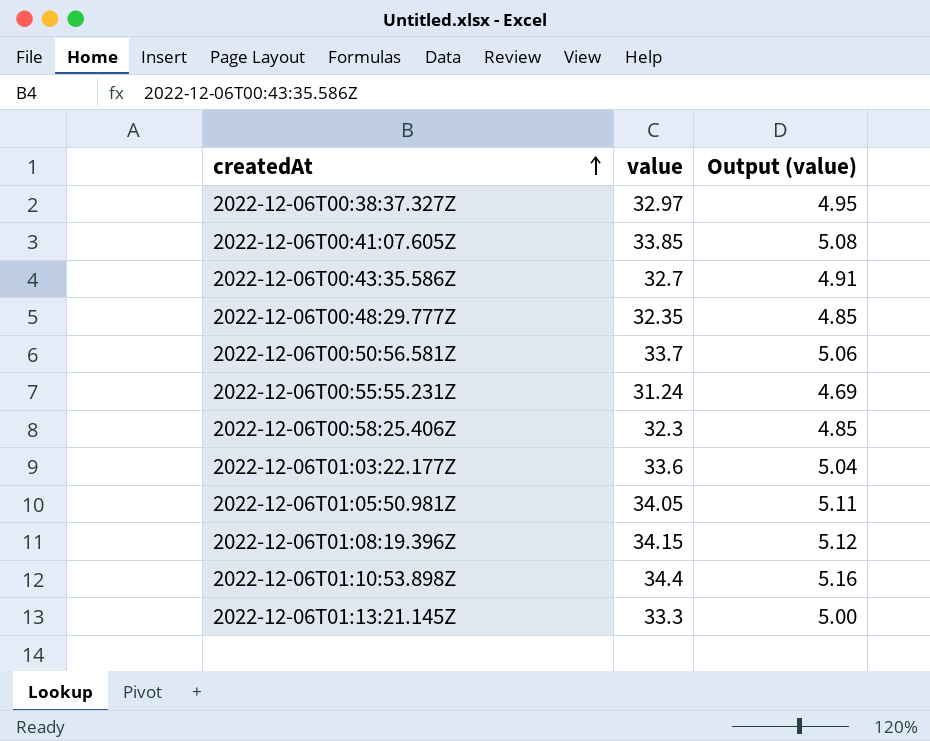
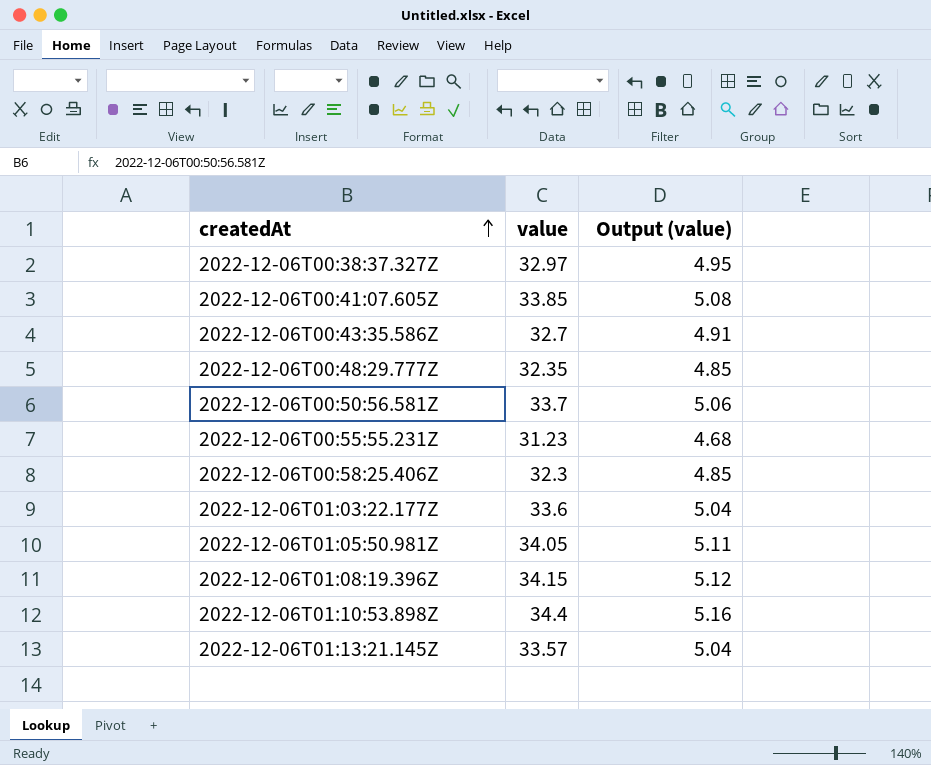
2022-12-06T00:55:55.231Z | value: 31.24 -> 31.23
2022-12-06T00:55:55.231Z | Output (value): 4.69 -> 4.68
2022-12-06T01:13:21.145Z | value: 33.3 -> 33.57
2022-12-06T01:13:21.145Z | Output (value): 5.00 -> 5.04

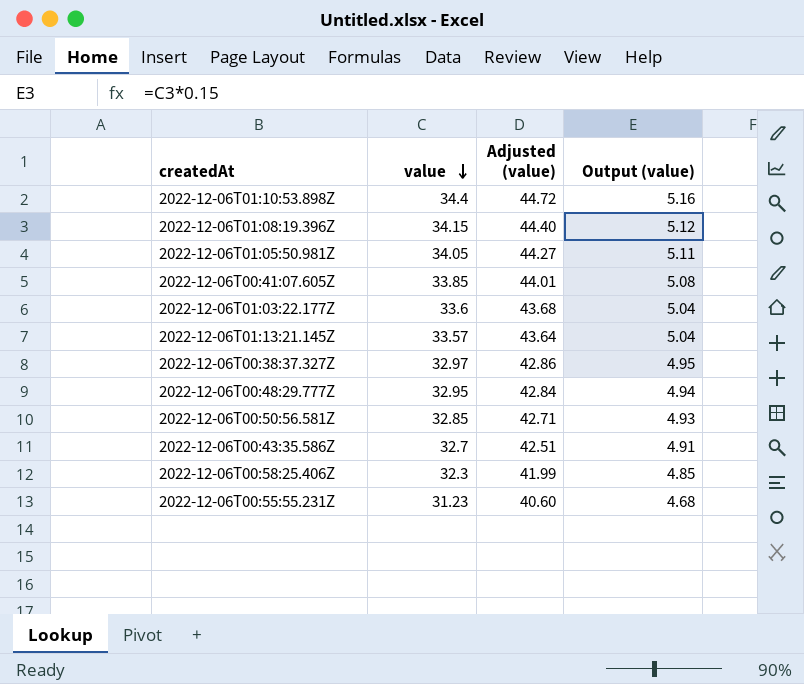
row order: createdAt ascending -> value descending
column Adjusted (value) | formula: none -> [value] * 1.3
2022-12-06T00:48:29.777Z | value: 32.35 -> 32.95
2022-12-06T00:48:29.777Z | Output (value): 4.85 -> 4.94
2022-12-06T00:50:56.581Z | value: 33.7 -> 32.85
2022-12-06T00:50:56.581Z | Output (value): 5.06 -> 4.93

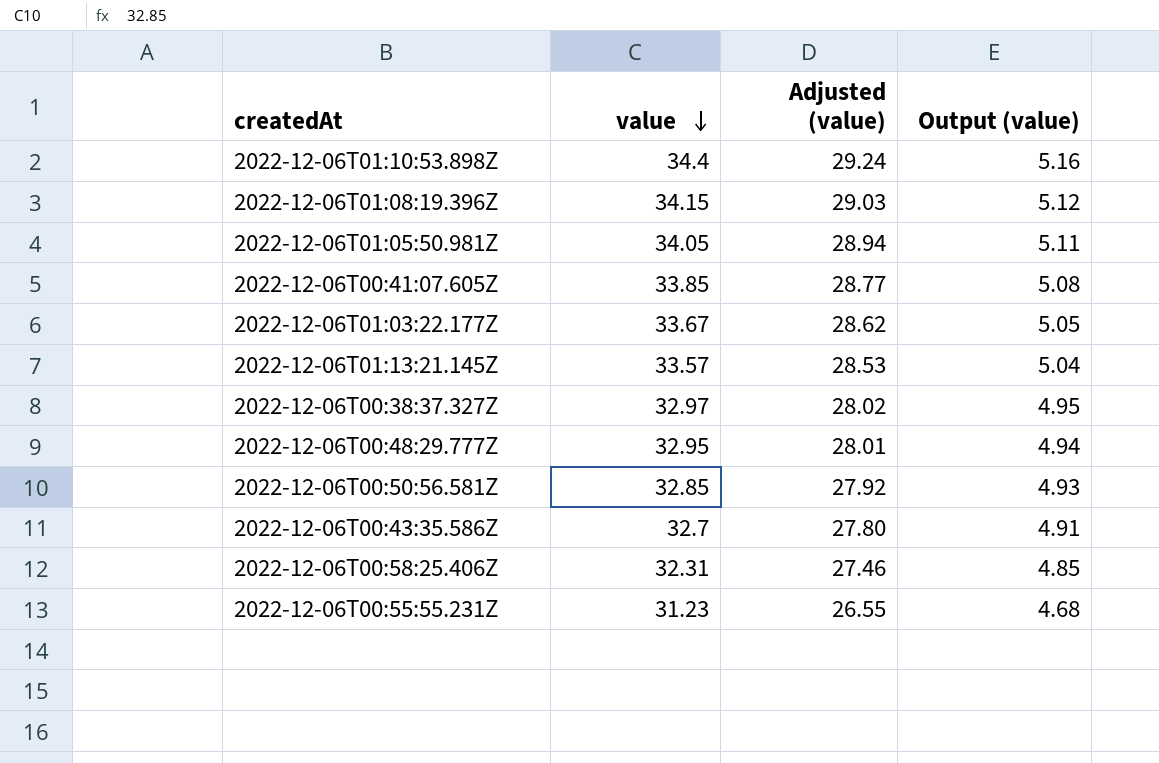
column Adjusted (value) | formula: [value] * 1.3 -> [value] * 0.85
2022-12-06T01:03:22.177Z | value: 33.6 -> 33.67
2022-12-06T01:03:22.177Z | Output (value): 5.04 -> 5.05
2022-12-06T00:58:25.406Z | value: 32.3 -> 32.31

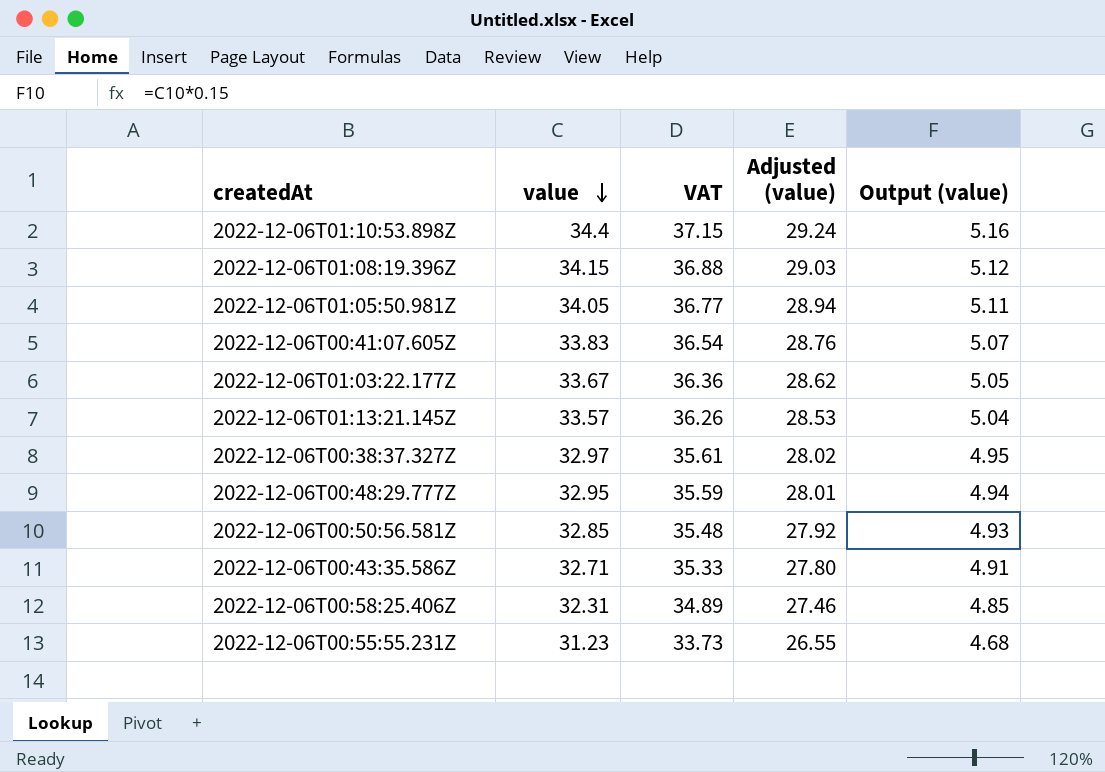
column VAT | formula: none -> [value] * 1.08
2022-12-06T00:41:07.605Z | value: 33.85 -> 33.83
2022-12-06T00:41:07.605Z | Adjusted (value): 28.77 -> 28.76
2022-12-06T00:41:07.605Z | Output (value): 5.08 -> 5.07
2022-12-06T00:43:35.586Z | value: 32.7 -> 32.71

